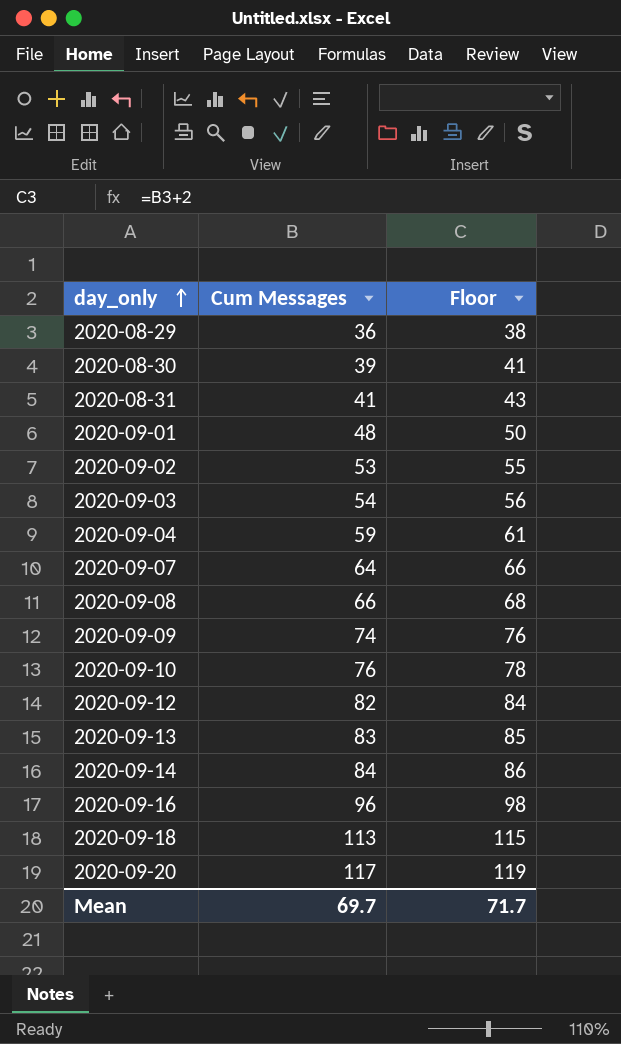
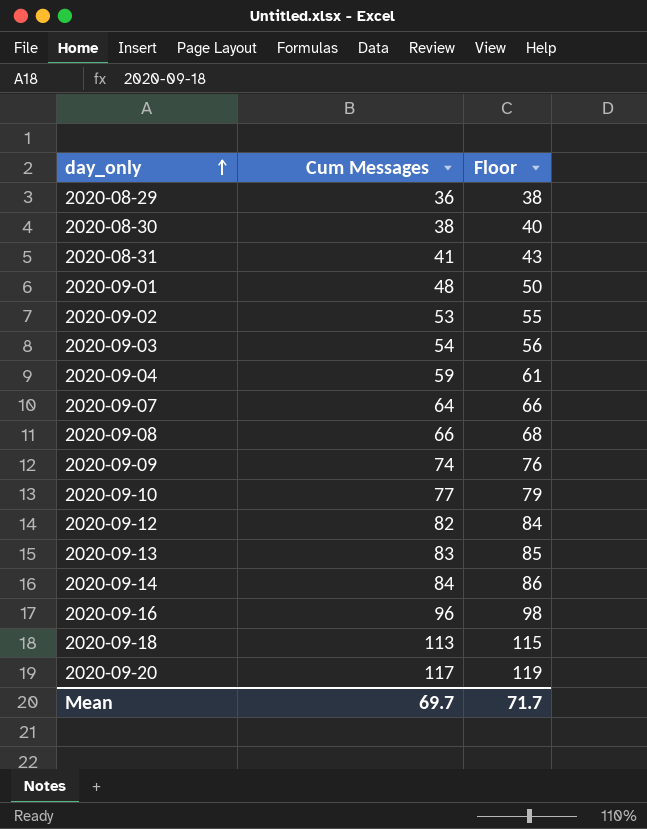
2020-08-30 | Cum Messages: 39 -> 38
2020-08-30 | Floor: 41 -> 40
2020-09-10 | Cum Messages: 76 -> 77
2020-09-10 | Floor: 78 -> 79

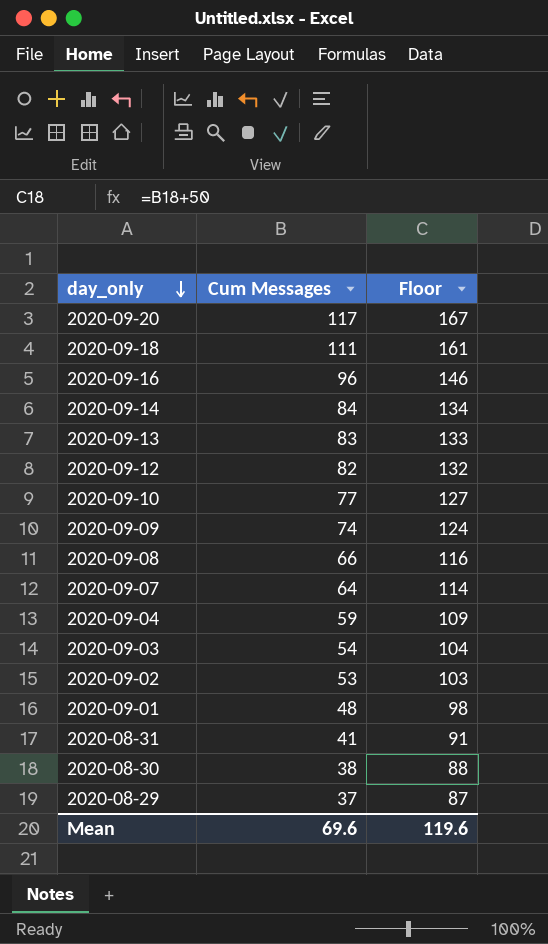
row order: day_only ascending -> day_only descending
column Floor | formula: [Cum Messages] + 2 -> [Cum Messages] + 50
2020-09-18 | Cum Messages: 113 -> 111
2020-08-29 | Cum Messages: 36 -> 37
Mean | Cum Messages: 69.7 -> 69.6
Mean | Floor: 71.7 -> 119.6

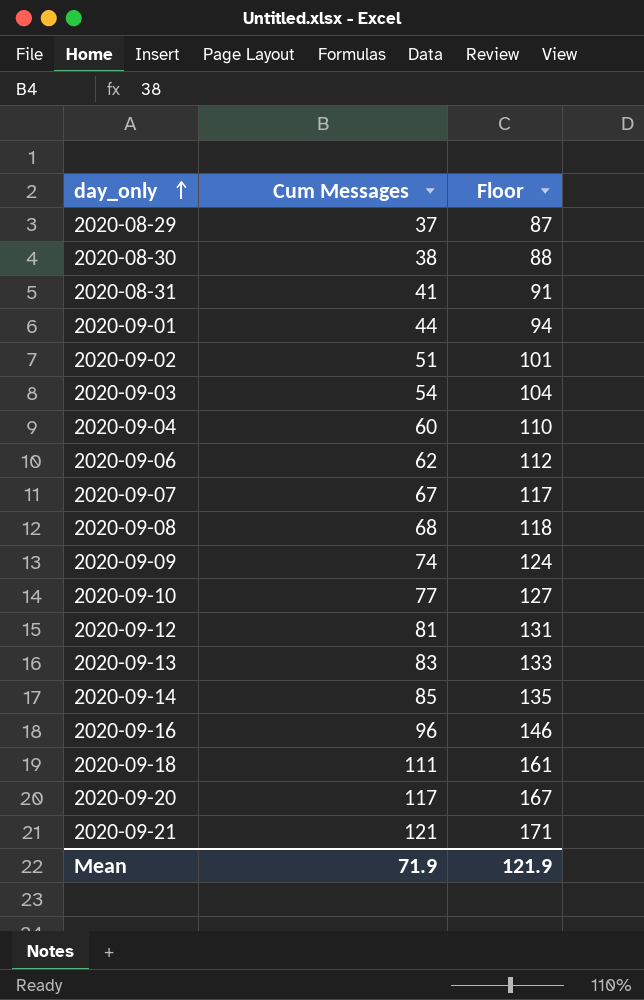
row order: day_only descending -> day_only ascending
2020-09-01 | Cum Messages: 48 -> 44
2020-09-01 | Floor: 98 -> 94
2020-09-02 | Cum Messages: 53 -> 51
2020-09-02 | Floor: 103 -> 101
2020-09-04 | Cum Messages: 59 -> 60
2020-09-04 | Floor: 109 -> 110
row 2020-09-06: none -> 62 | 112
2020-09-07 | Cum Messages: 64 -> 67
2020-09-07 | Floor: 114 -> 117
2020-09-08 | Cum Messages: 66 -> 68
2020-09-08 | Floor: 116 -> 118
2020-09-12 | Cum Messages: 82 -> 81
2020-09-12 | Floor: 132 -> 131
2020-09-14 | Cum Messages: 84 -> 85
2020-09-14 | Floor: 134 -> 135
row 2020-09-21: none -> 121 | 171
Mean | Cum Messages: 69.6 -> 71.9
Mean | Floor: 119.6 -> 121.9

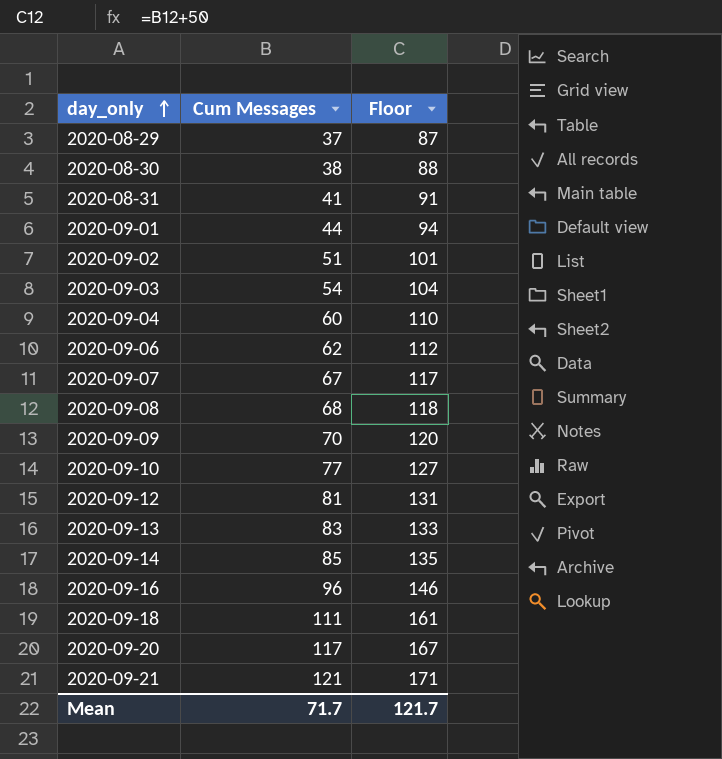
2020-09-09 | Cum Messages: 74 -> 70
2020-09-09 | Floor: 124 -> 120
Mean | Cum Messages: 71.9 -> 71.7
Mean | Floor: 121.9 -> 121.7

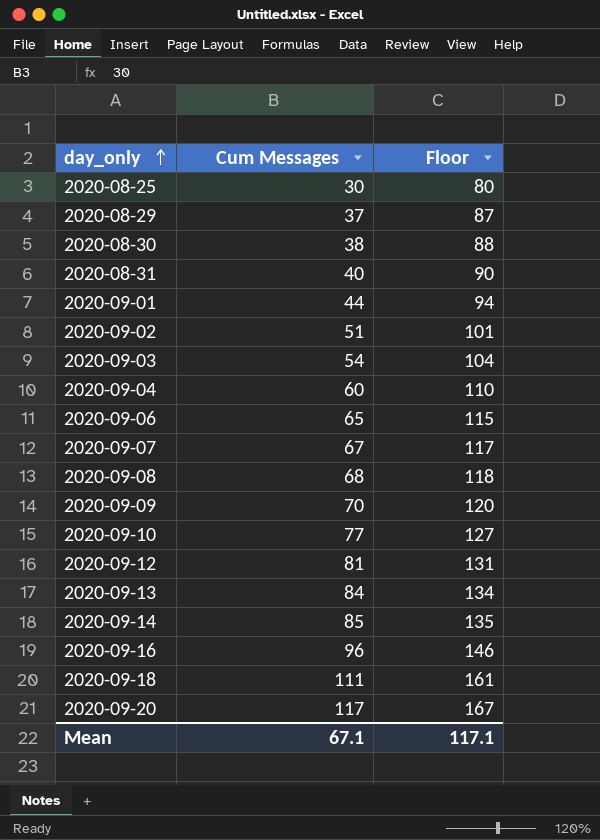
row 2020-09-21: 121 | 171 -> none
row 2020-08-25: none -> 30 | 80
2020-08-31 | Cum Messages: 41 -> 40
2020-08-31 | Floor: 91 -> 90
2020-09-06 | Cum Messages: 62 -> 65
2020-09-06 | Floor: 112 -> 115
2020-09-13 | Cum Messages: 83 -> 84
2020-09-13 | Floor: 133 -> 134
Mean | Cum Messages: 71.7 -> 67.1
Mean | Floor: 121.7 -> 117.1

